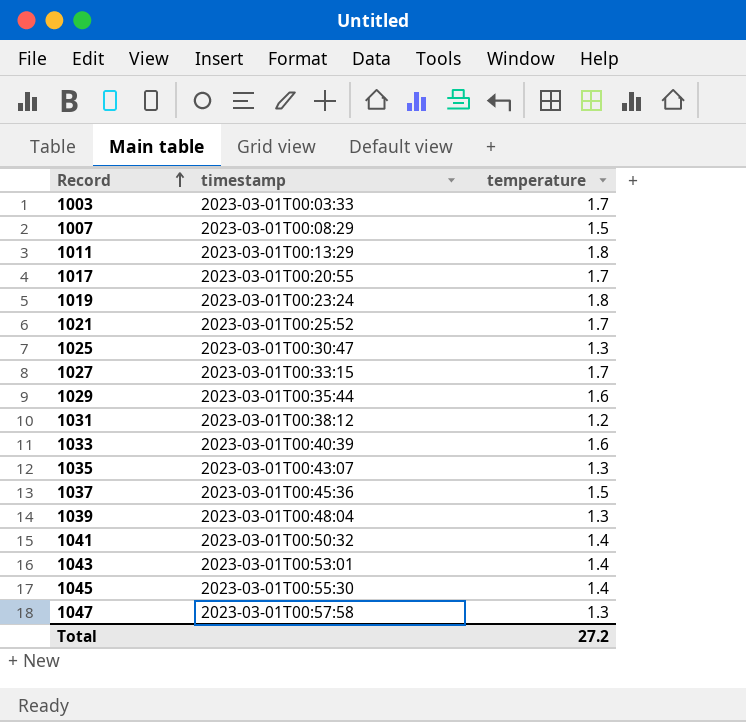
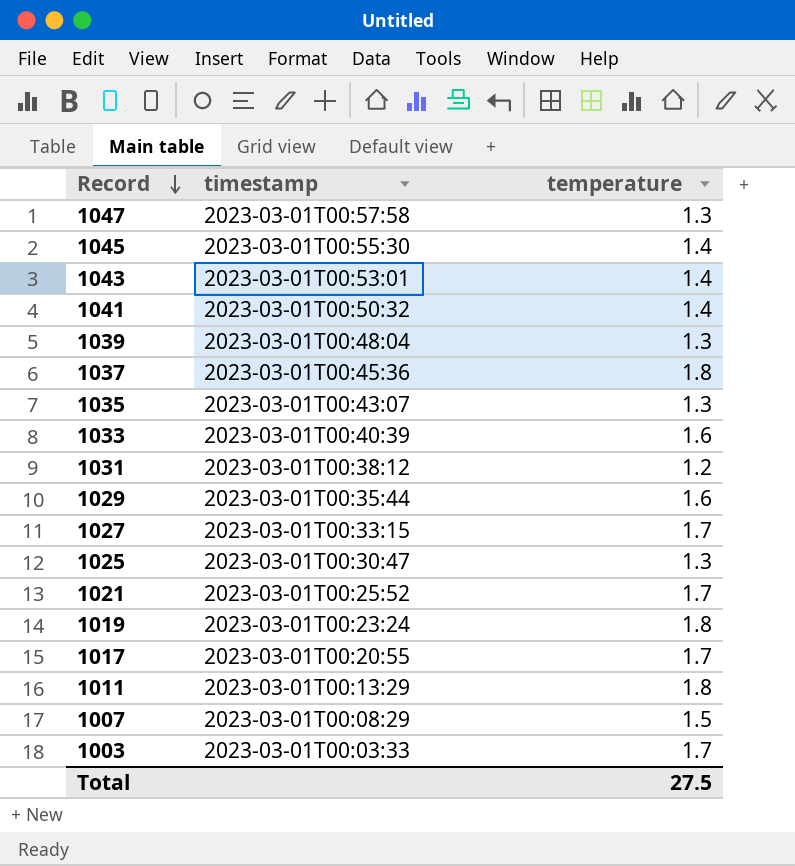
row order: Record ascending -> Record descending
1037 | temperature: 1.5 -> 1.8
Total | temperature: 27.2 -> 27.5

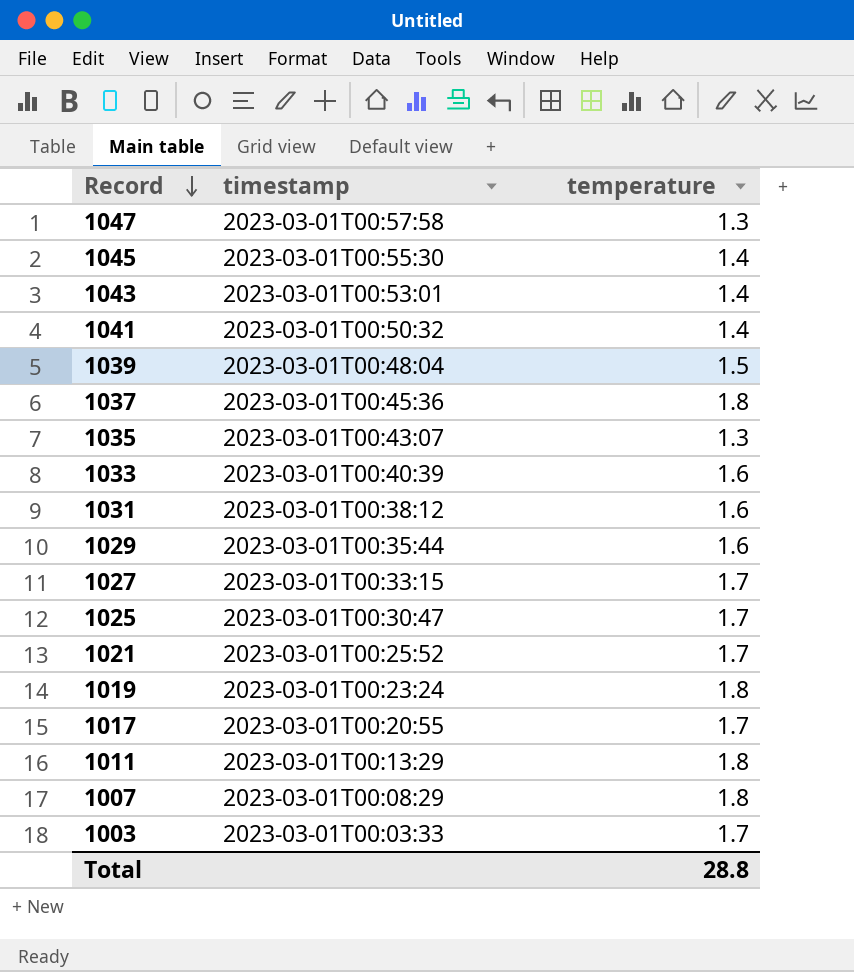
1039 | temperature: 1.3 -> 1.5
1031 | temperature: 1.2 -> 1.6
1025 | temperature: 1.3 -> 1.7
1007 | temperature: 1.5 -> 1.8
Total | temperature: 27.5 -> 28.8

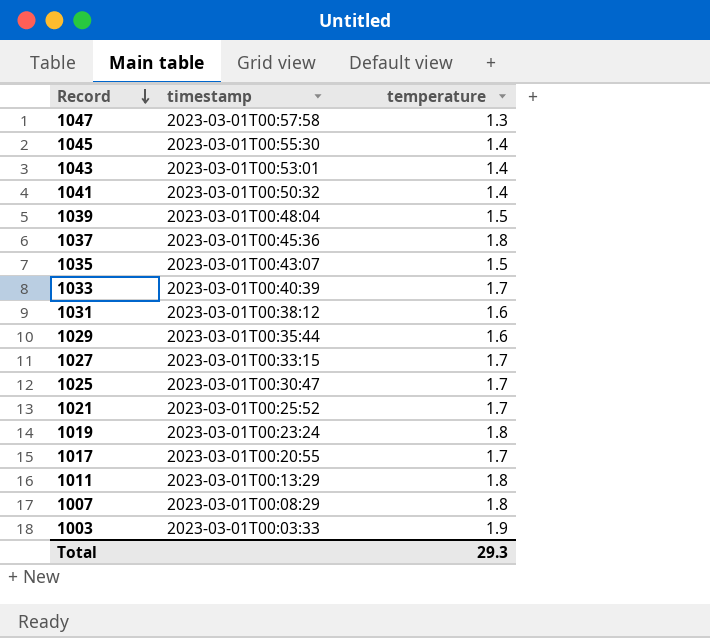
1035 | temperature: 1.3 -> 1.5
1033 | temperature: 1.6 -> 1.7
1003 | temperature: 1.7 -> 1.9
Total | temperature: 28.8 -> 29.3

